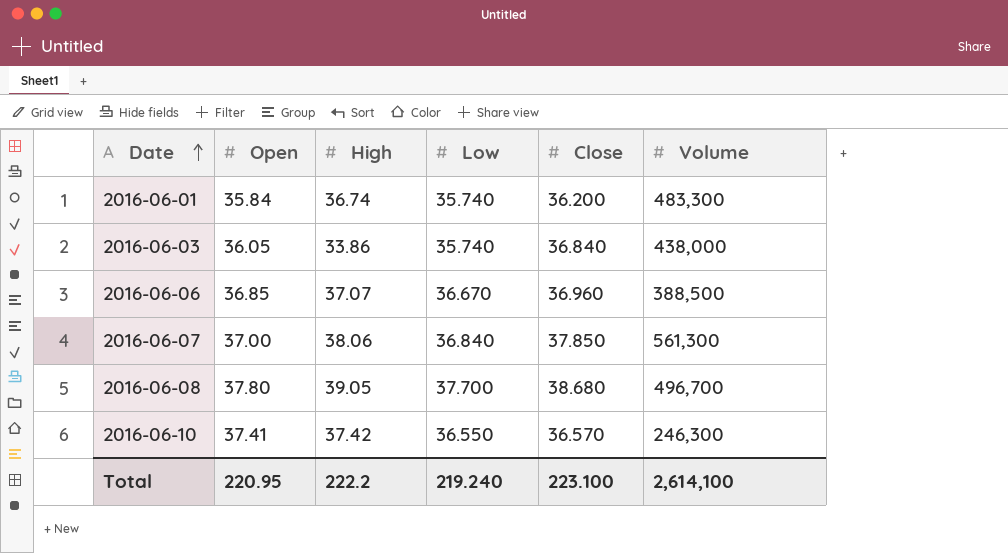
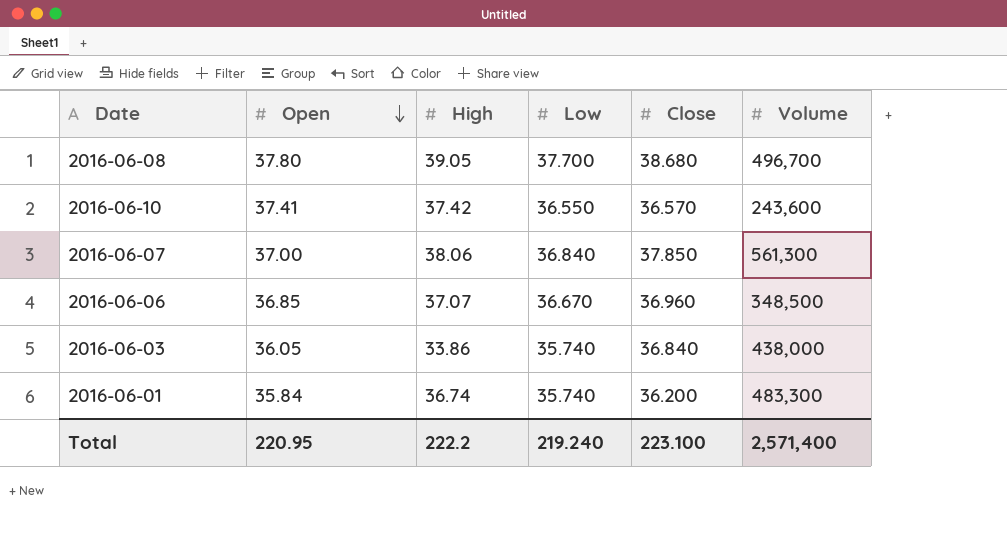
row order: Date ascending -> Open descending
2016-06-10 | Volume: 246,300 -> 243,600
2016-06-06 | Volume: 388,500 -> 348,500
Total | Volume: 2,614,100 -> 2,571,400

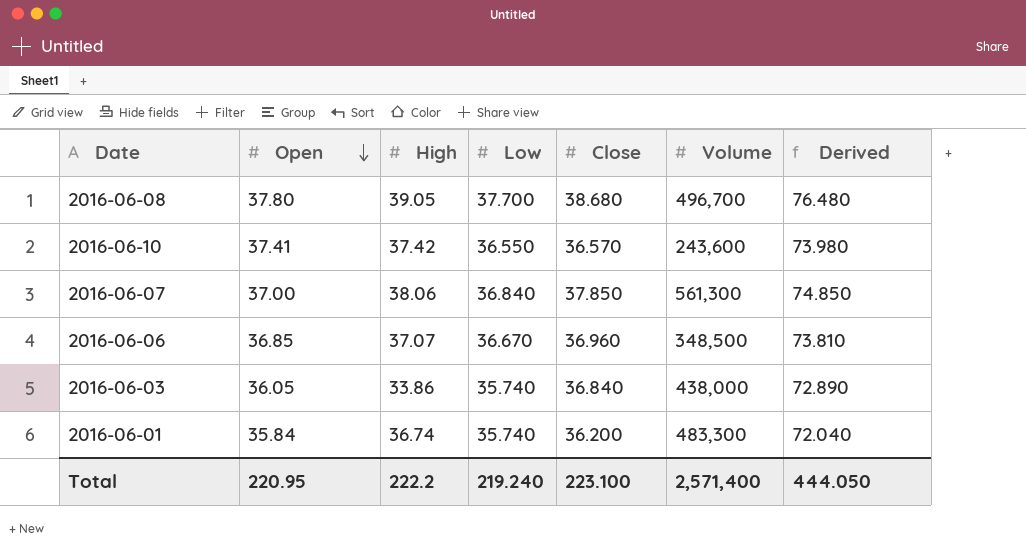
column Derived | formula: none -> [Open] + [Close]

